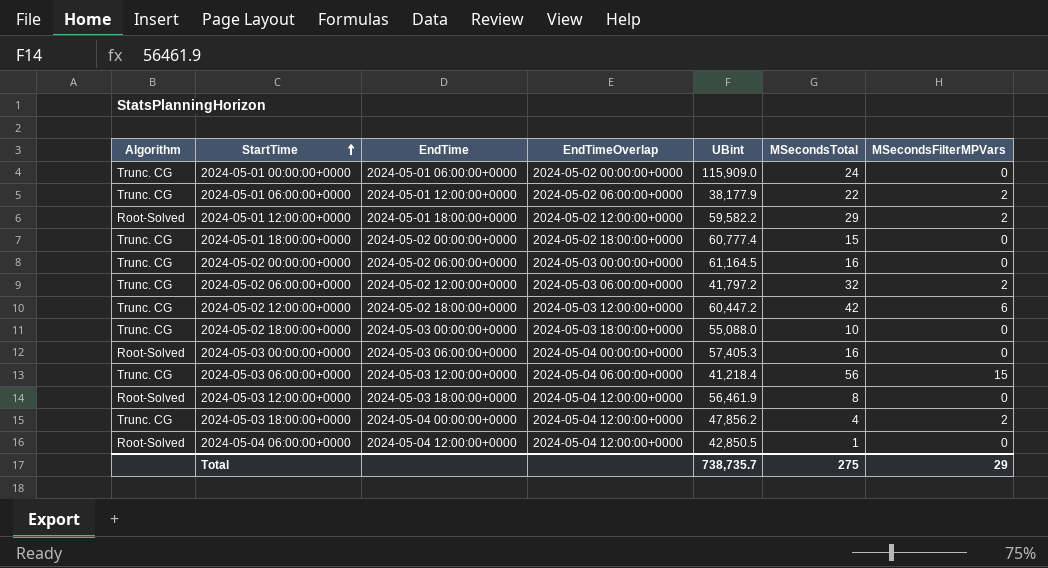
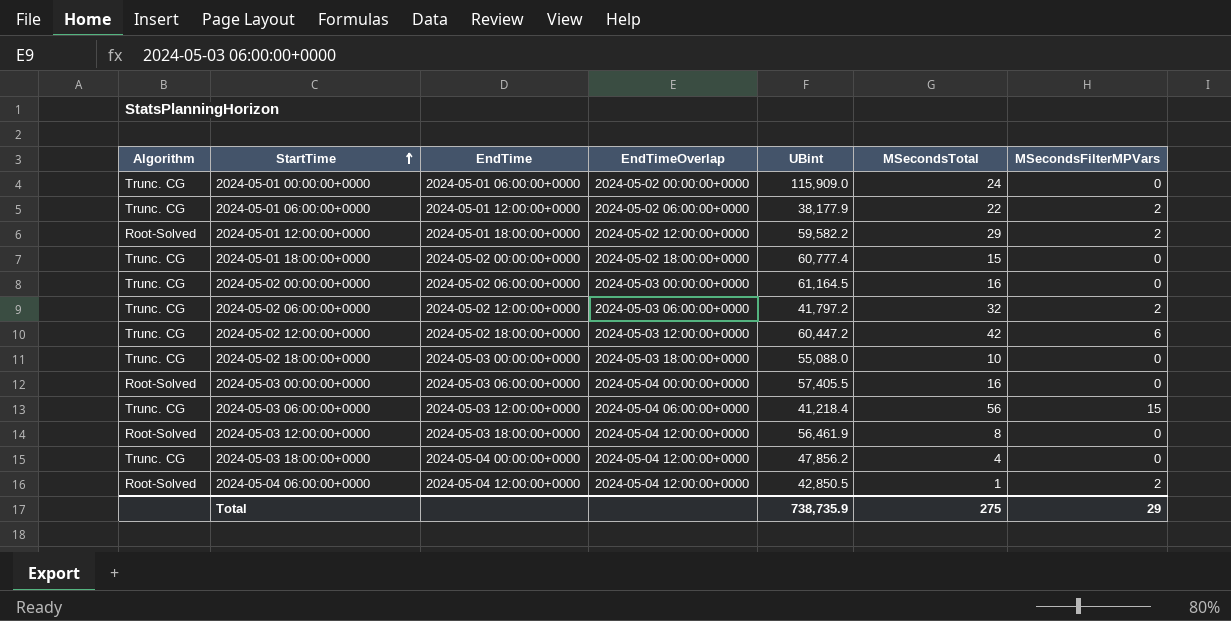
2024-05-03 00:00:00+0000 | UBint: 57,405.3 -> 57,405.5
2024-05-03 18:00:00+0000 | MSecondsFilterMPVars: 2 -> 0
2024-05-04 06:00:00+0000 | MSecondsFilterMPVars: 0 -> 2
Total | UBint: 738,735.7 -> 738,735.9

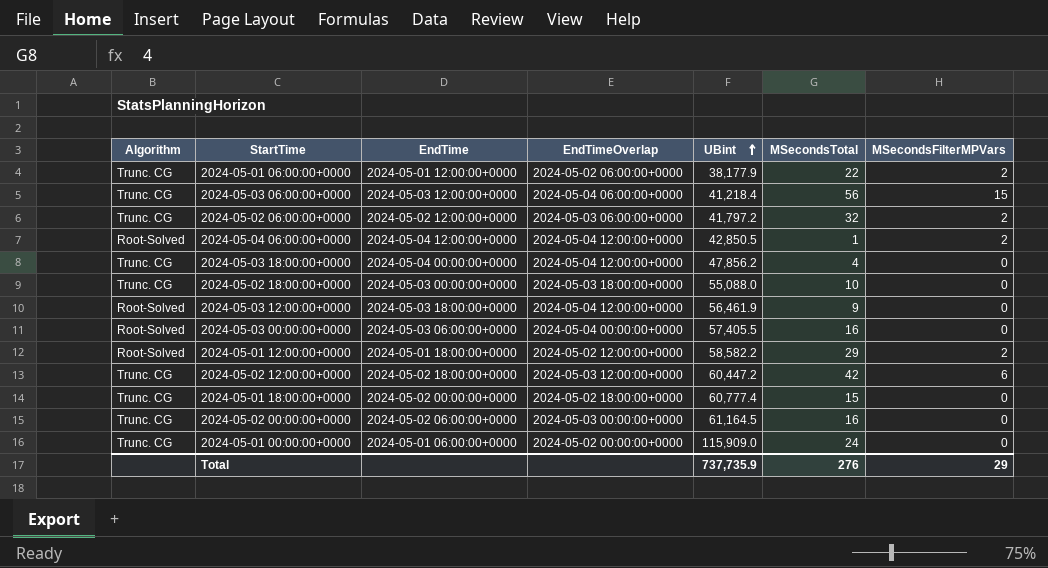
row order: StartTime ascending -> UBint ascending
2024-05-03 12:00:00+0000 | MSecondsTotal: 8 -> 9
2024-05-01 12:00:00+0000 | UBint: 59,582.2 -> 58,582.2
Total | UBint: 738,735.9 -> 737,735.9
Total | MSecondsTotal: 275 -> 276

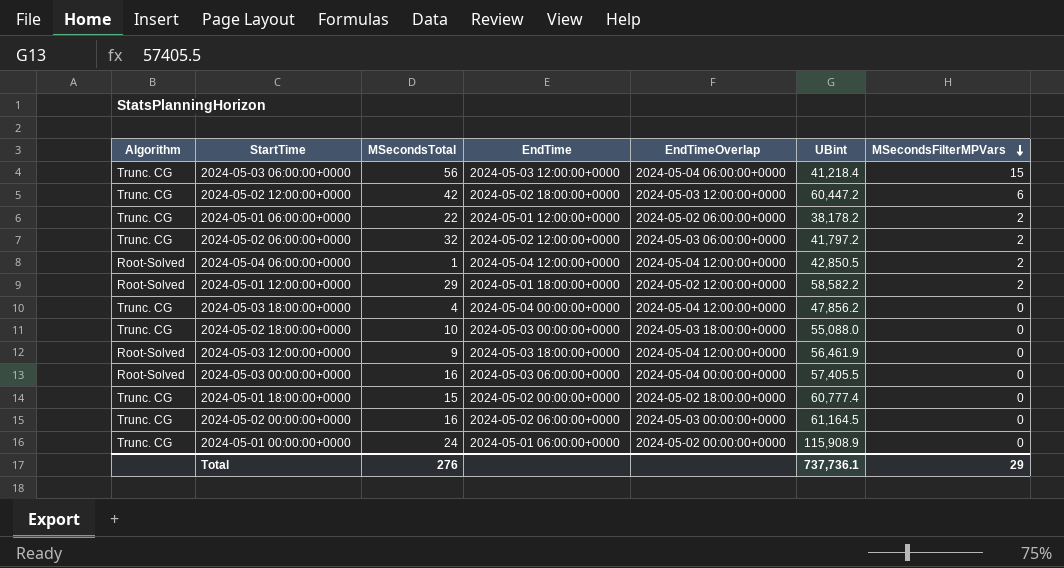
row order: UBint ascending -> MSecondsFilterMPVars descending
column MSecondsTotal | position: 6 -> 3
2024-05-01 06:00:00+0000 | UBint: 38,177.9 -> 38,178.2
2024-05-01 00:00:00+0000 | UBint: 115,909.0 -> 115,908.9
Total | UBint: 737,735.9 -> 737,736.1

